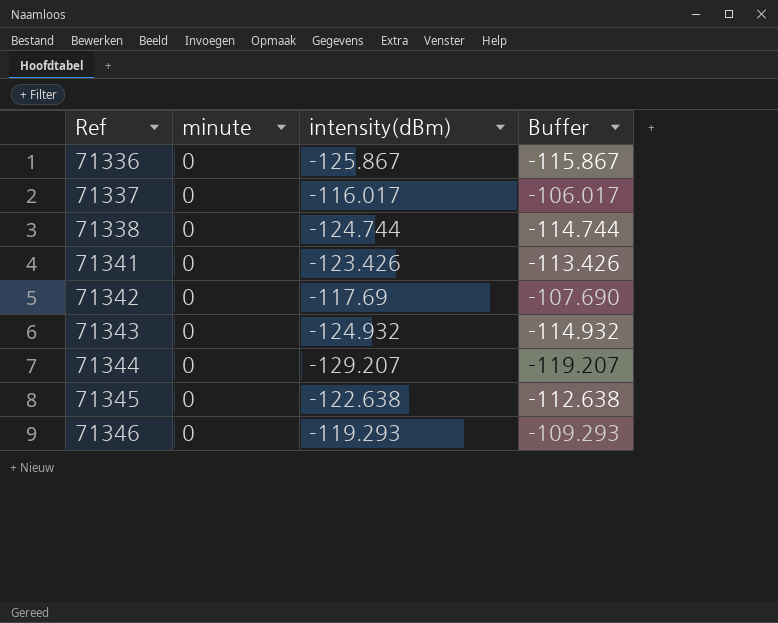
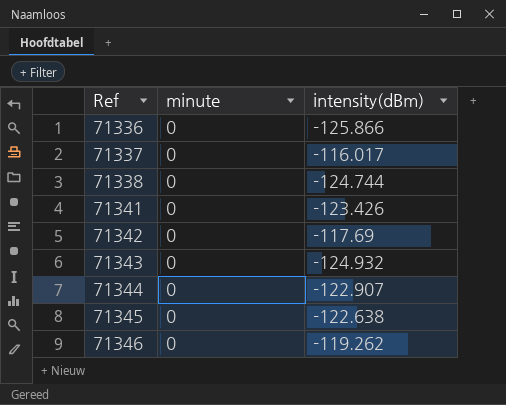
column Buffer | formula: [intensity(dBm)] + 10 -> none
71336 | intensity(dBm): -125.867 -> -125.866
71344 | intensity(dBm): -129.207 -> -122.907
71346 | intensity(dBm): -119.293 -> -119.262

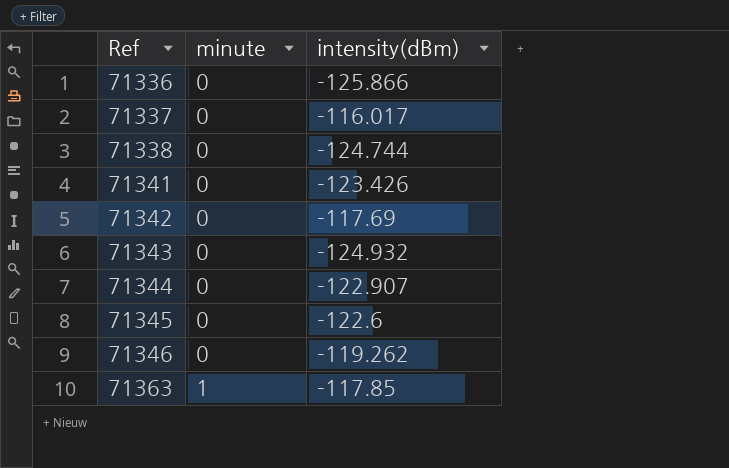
71345 | intensity(dBm): -122.638 -> -122.6
row 71363: none -> 1 | -117.85

